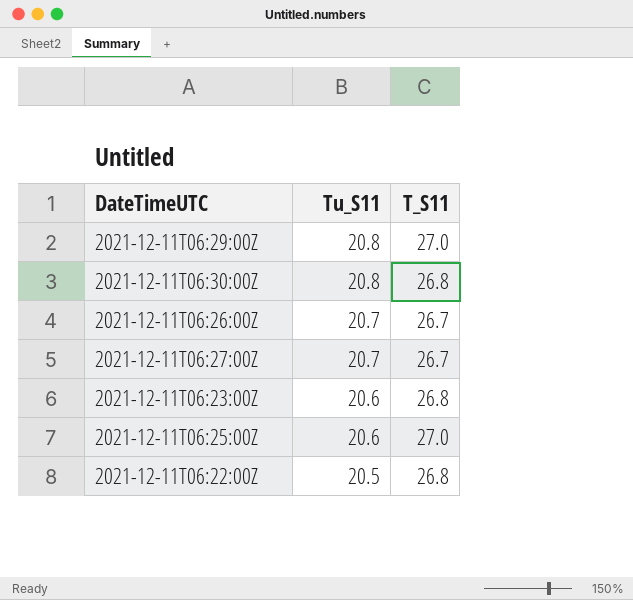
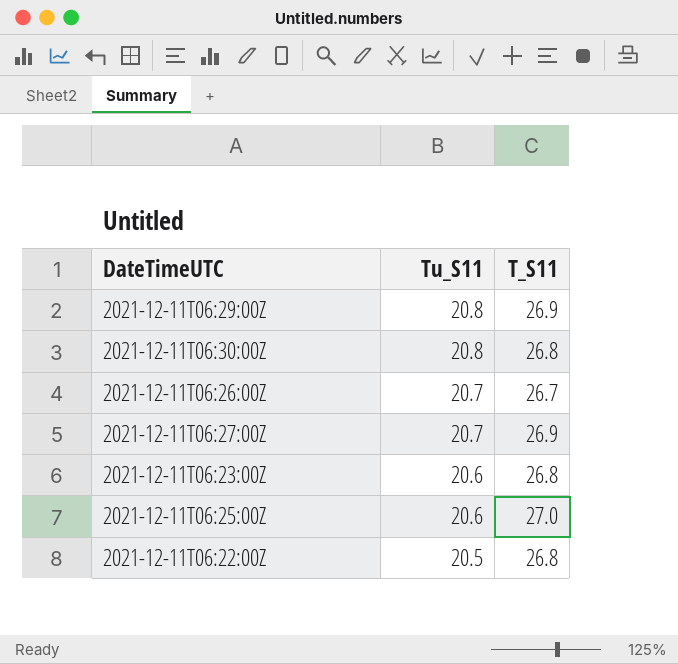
2021-12-11T06:29:00Z | T_S11: 27.0 -> 26.9
2021-12-11T06:27:00Z | T_S11: 26.7 -> 26.9

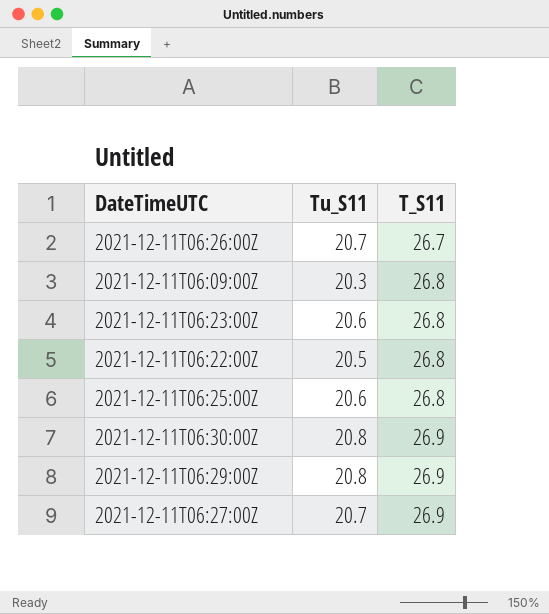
row order: Tu_S11 descending -> T_S11 ascending
row 2021-12-11T06:09:00Z: none -> 20.3 | 26.8
2021-12-11T06:25:00Z | T_S11: 27.0 -> 26.8
2021-12-11T06:30:00Z | T_S11: 26.8 -> 26.9

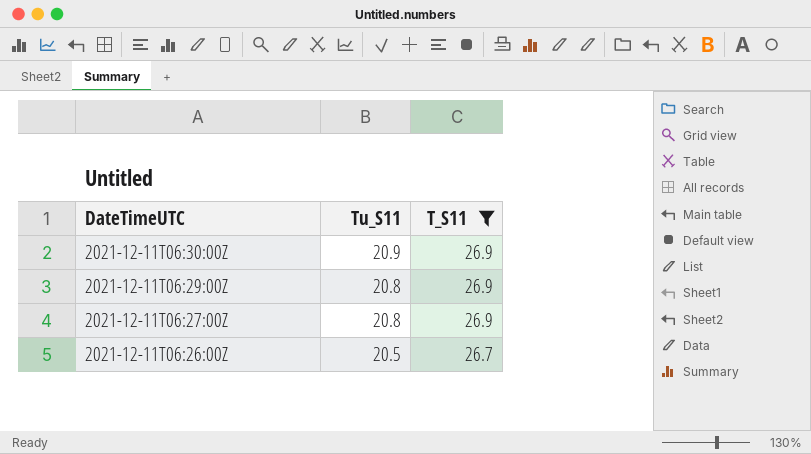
filter: none -> T_S11 != 26.8
row order: T_S11 ascending -> DateTimeUTC descending
2021-12-11T06:30:00Z | Tu_S11: 20.8 -> 20.9
2021-12-11T06:27:00Z | Tu_S11: 20.7 -> 20.8
2021-12-11T06:26:00Z | Tu_S11: 20.7 -> 20.5

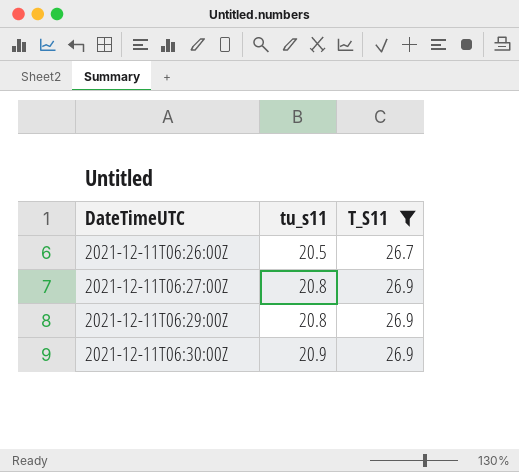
row order: DateTimeUTC descending -> DateTimeUTC ascending
column name: Tu_S11 -> tu_s11

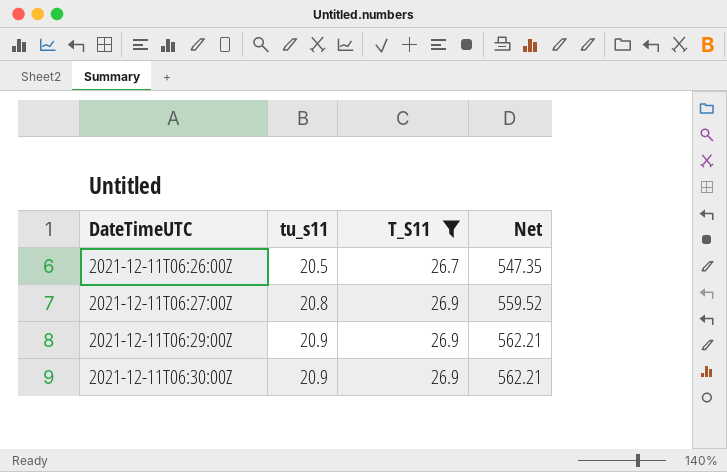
column Net | formula: none -> [tu_s11] * [T_S11]
2021-12-11T06:29:00Z | tu_s11: 20.8 -> 20.9

